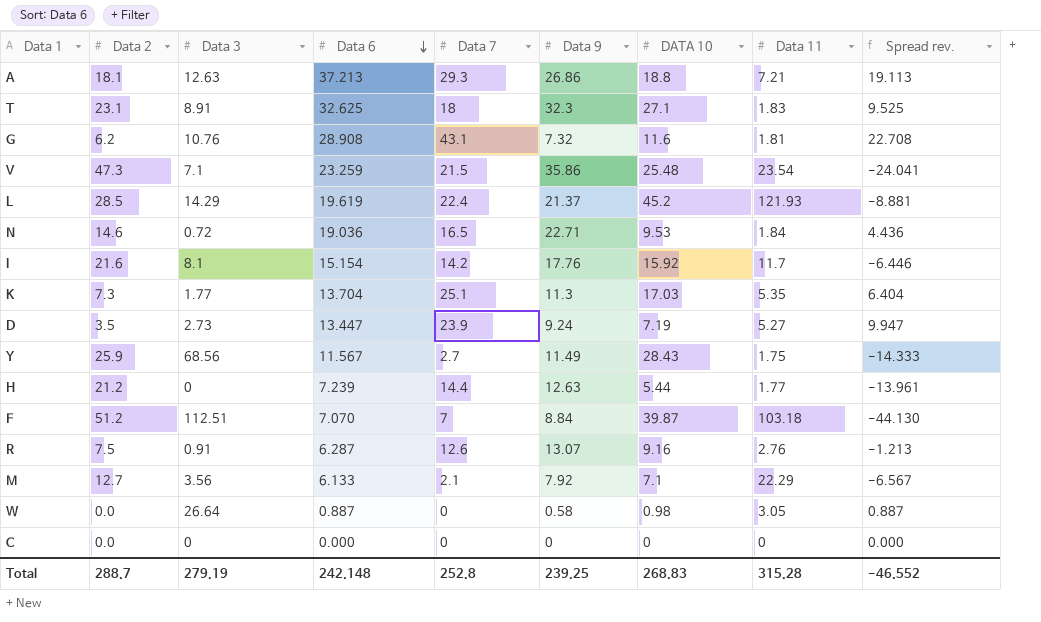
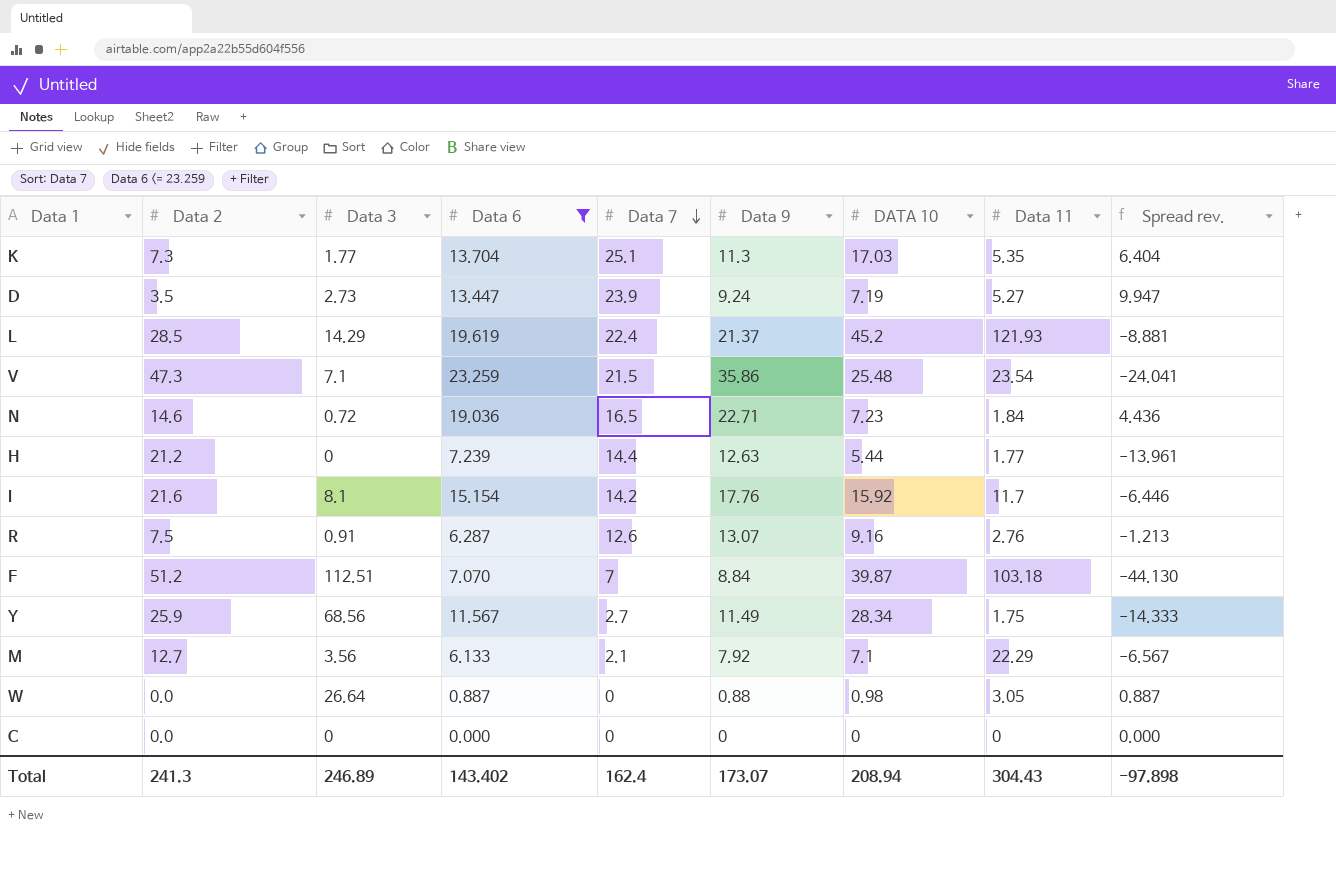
filter: none -> Data 6 <= 23.259
row order: Data 6 descending -> Data 7 descending
N | DATA 10: 9.53 -> 7.23
Y | DATA 10: 28.43 -> 28.34
W | Data 9: 0.58 -> 0.88
Total | Data 2: 288.7 -> 241.3
Total | Data 3: 279.19 -> 246.89
Total | Data 6: 242.148 -> 143.402
Total | Data 7: 252.8 -> 162.4
Total | Data 9: 239.25 -> 173.07
Total | DATA 10: 268.83 -> 208.94
Total | Data 11: 315.28 -> 304.43
Total | Spread rev.: -46.552 -> -97.898

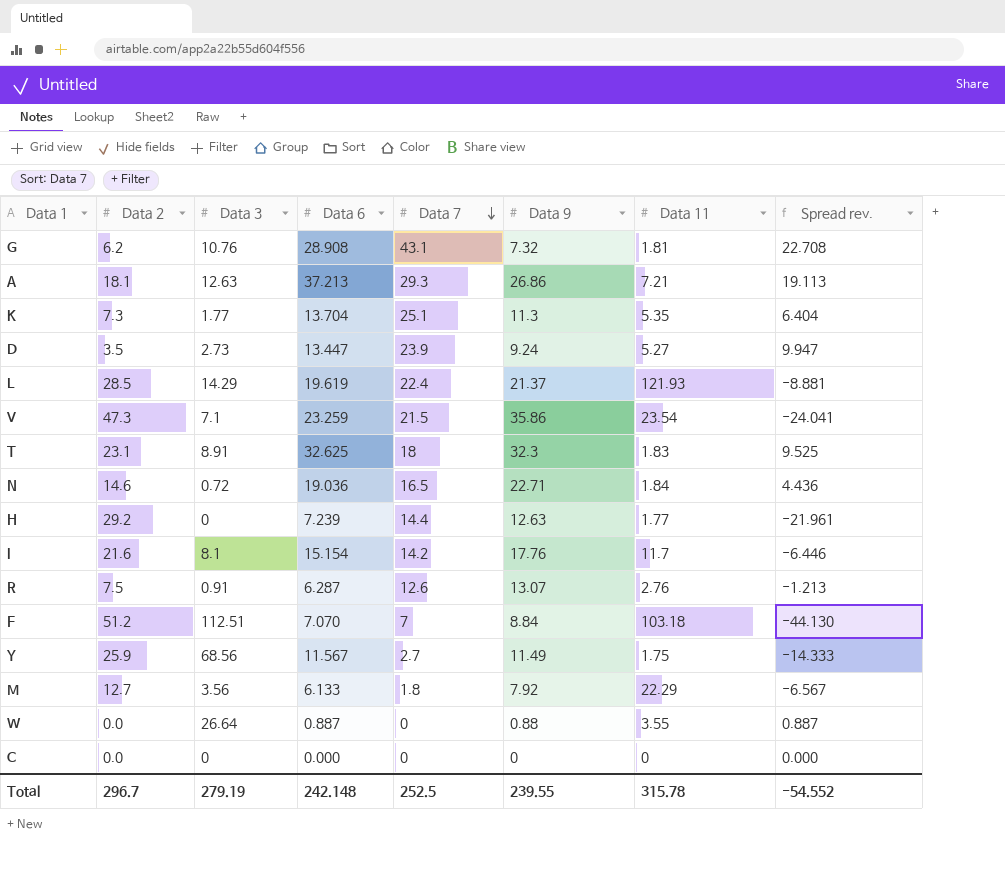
filter: Data 6 <= 23.259 -> none
column DATA 10 | position: 7 -> none
H | Data 2: 21.2 -> 29.2
H | Spread rev.: -13.961 -> -21.961
M | Data 7: 2.1 -> 1.8
W | Data 11: 3.05 -> 3.55
Total | Data 2: 241.3 -> 296.7
Total | Data 3: 246.89 -> 279.19
Total | Data 6: 143.402 -> 242.148
Total | Data 7: 162.4 -> 252.5
Total | Data 9: 173.07 -> 239.55
Total | Data 11: 304.43 -> 315.78
Total | Spread rev.: -97.898 -> -54.552

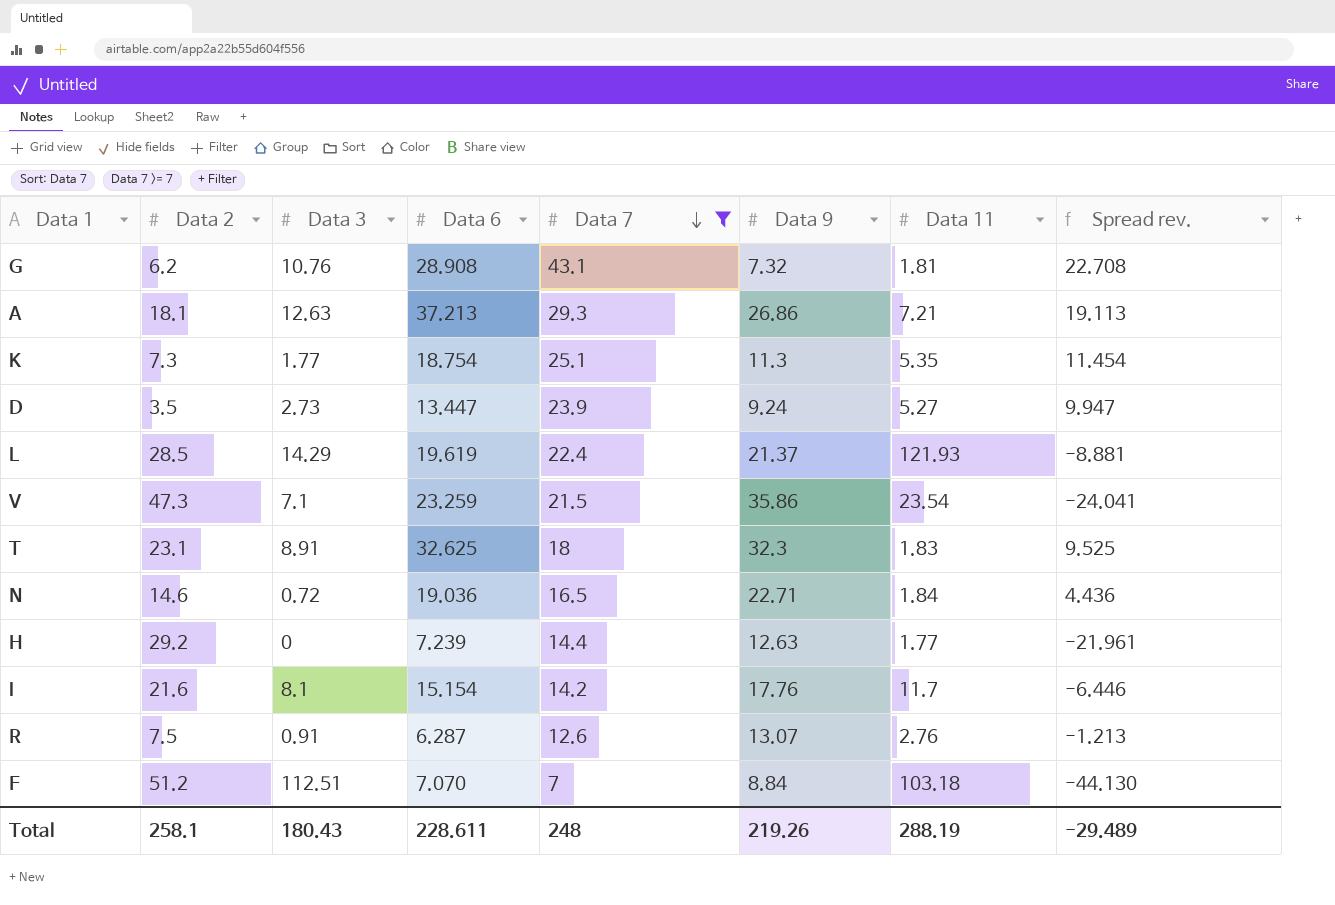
filter: none -> Data 7 >= 7
K | Data 6: 13.704 -> 18.754
K | Spread rev.: 6.404 -> 11.454
Total | Data 2: 296.7 -> 258.1
Total | Data 3: 279.19 -> 180.43
Total | Data 6: 242.148 -> 228.611
Total | Data 7: 252.5 -> 248
Total | Data 9: 239.55 -> 219.26
Total | Data 11: 315.78 -> 288.19
Total | Spread rev.: -54.552 -> -29.489

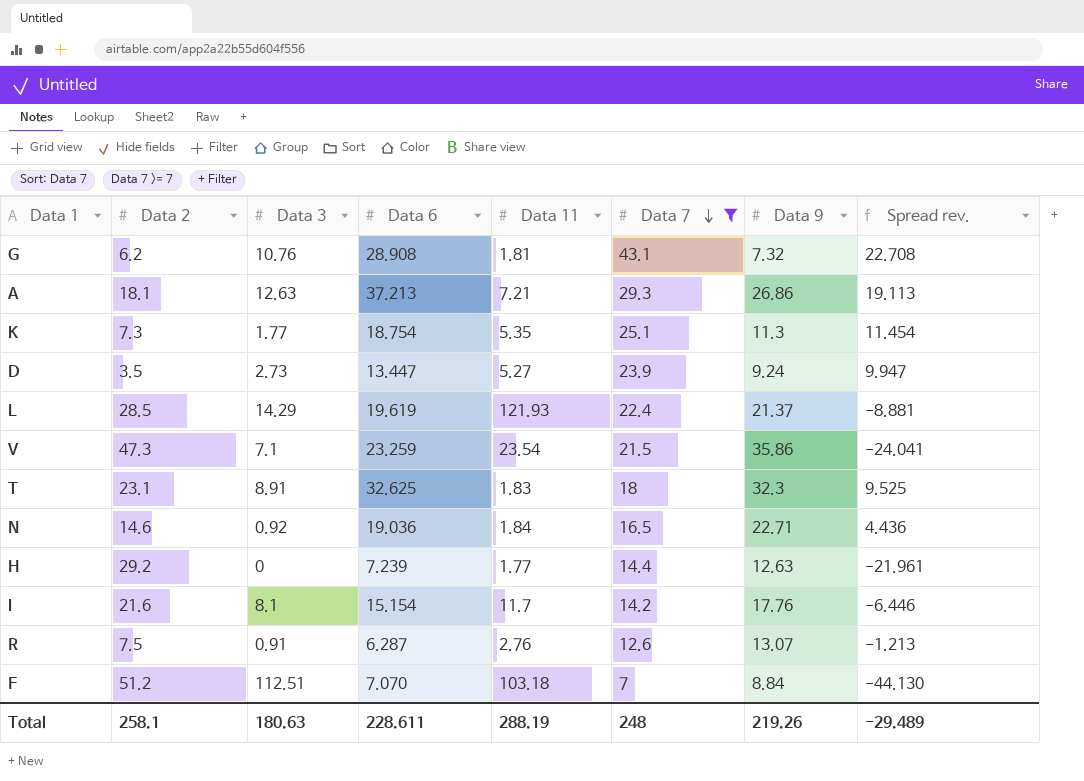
column Data 11 | position: 7 -> 5
N | Data 3: 0.72 -> 0.92
Total | Data 3: 180.43 -> 180.63

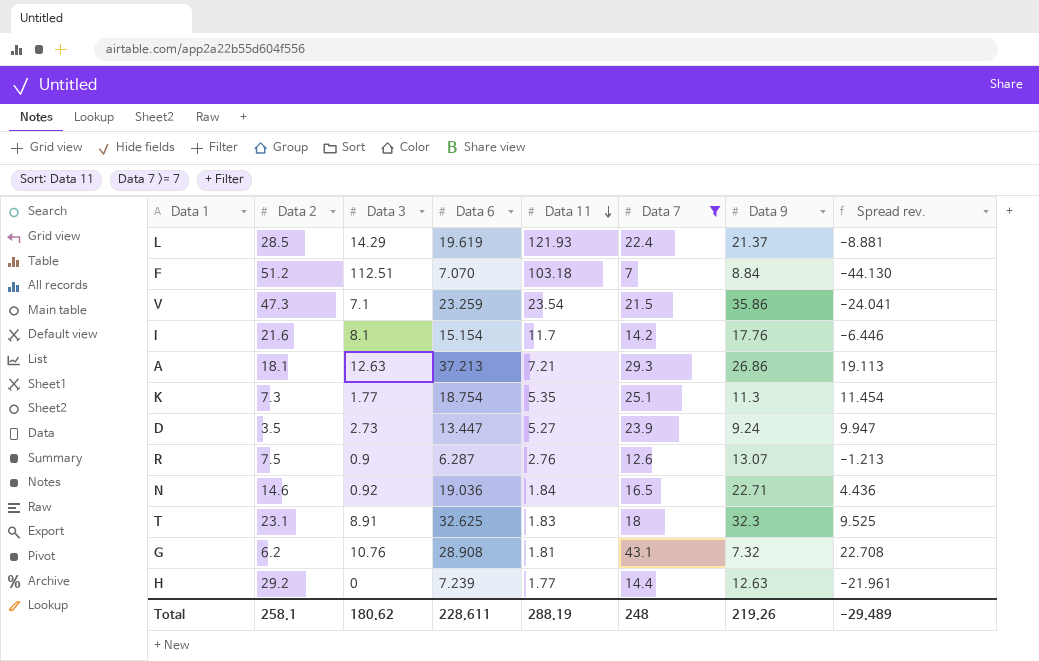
row order: Data 7 descending -> Data 11 descending
R | Data 3: 0.91 -> 0.9
Total | Data 3: 180.63 -> 180.62

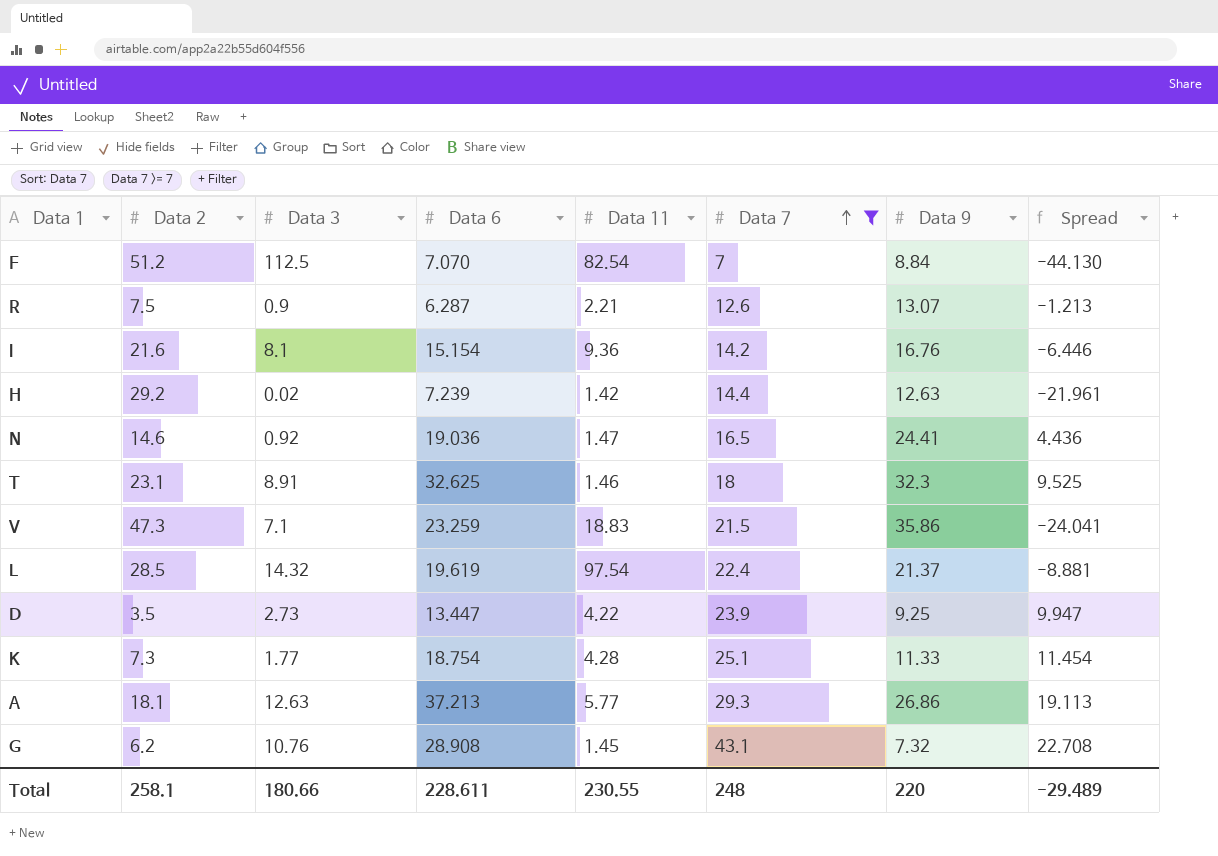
row order: Data 11 descending -> Data 7 ascending
column name: Spread rev. -> Spread
F | Data 3: 112.51 -> 112.5
F | Data 11: 103.18 -> 82.54
R | Data 11: 2.76 -> 2.21
I | Data 11: 11.7 -> 9.36
I | Data 9: 17.76 -> 16.76
H | Data 3: 0 -> 0.02
H | Data 11: 1.77 -> 1.42
N | Data 11: 1.84 -> 1.47
N | Data 9: 22.71 -> 24.41
T | Data 11: 1.83 -> 1.46
V | Data 11: 23.54 -> 18.83
L | Data 3: 14.29 -> 14.32
L | Data 11: 121.93 -> 97.54
D | Data 11: 5.27 -> 4.22
D | Data 9: 9.24 -> 9.25
K | Data 11: 5.35 -> 4.28
K | Data 9: 11.3 -> 11.33
A | Data 11: 7.21 -> 5.77
G | Data 11: 1.81 -> 1.45
Total | Data 3: 180.62 -> 180.66
Total | Data 11: 288.19 -> 230.55
Total | Data 9: 219.26 -> 220

